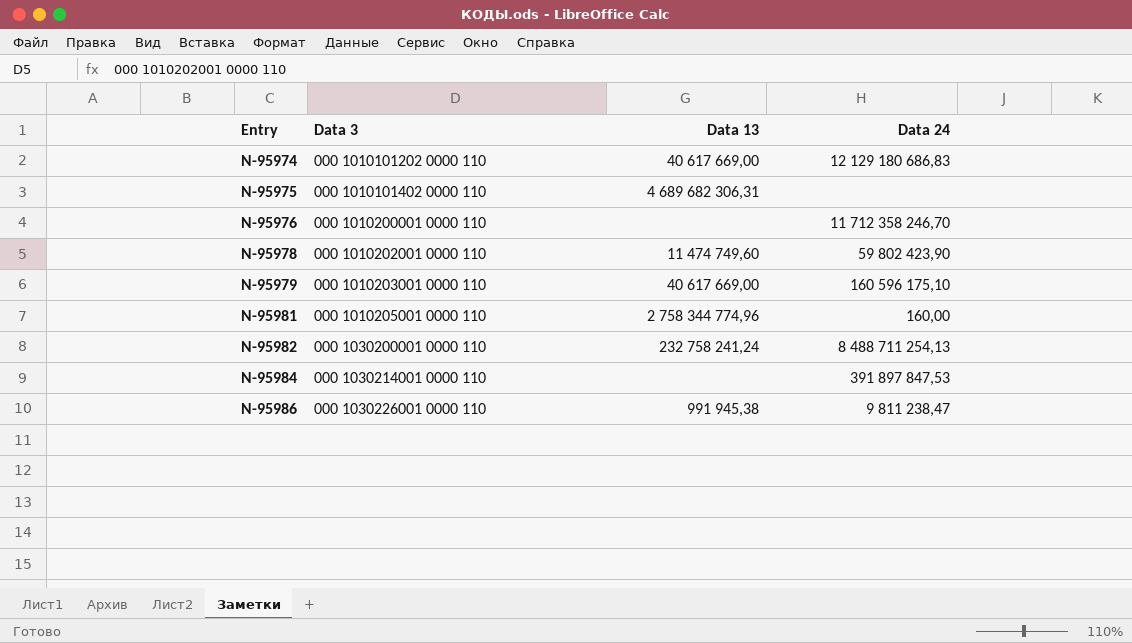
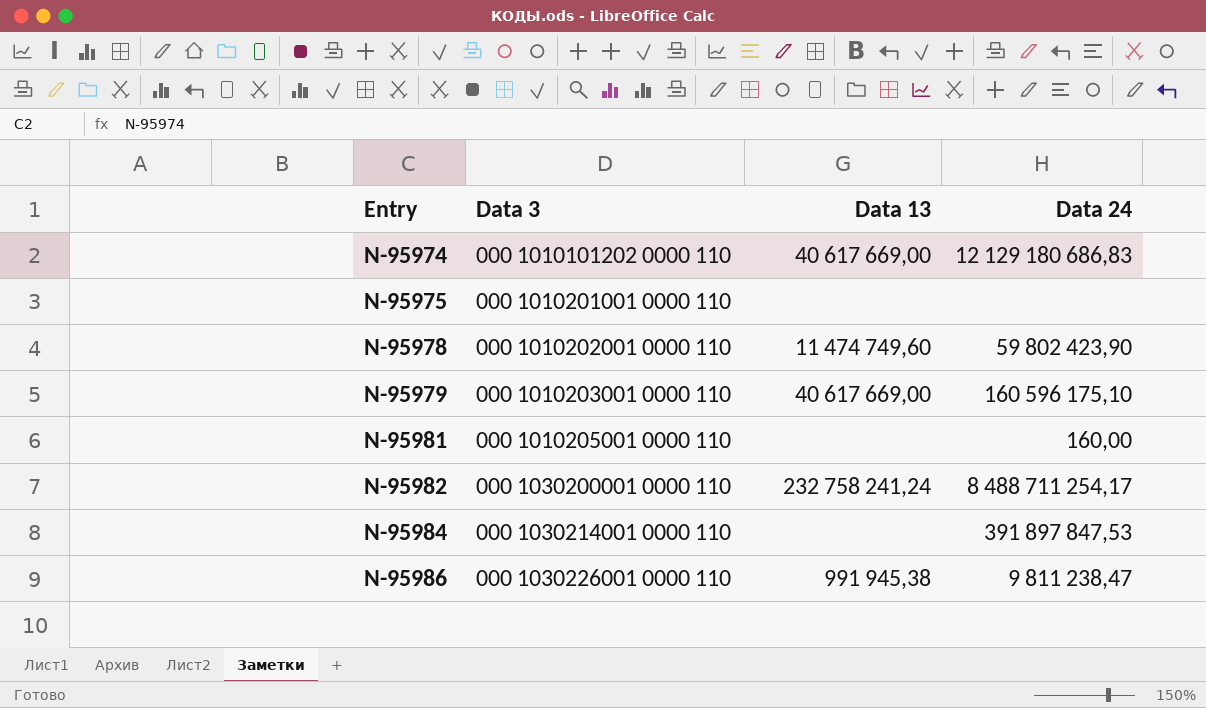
row N-95976: 000 1010200001 0000 110 | none | 11 712 358 246,70 -> none
N-95975 | Data 3: 000 1010101402 0000 110 -> 000 1010201001 0000 110
N-95975 | Data 13: 4 689 682 306,31 -> none
N-95981 | Data 13: 2 758 344 774,96 -> none
N-95982 | Data 24: 8 488 711 254,13 -> 8 488 711 254,17

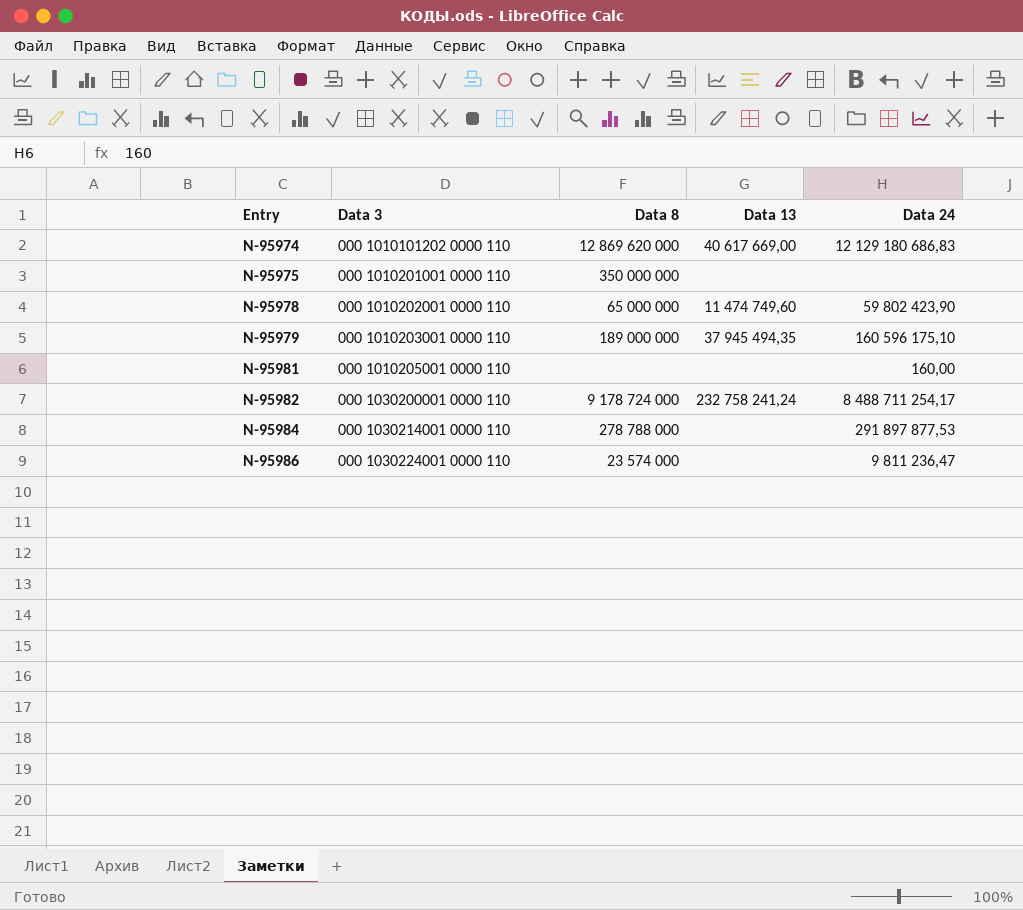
column Data 8 | position: none -> 3
N-95979 | Data 13: 40 617 669,00 -> 37 945 494,35
N-95984 | Data 24: 391 897 847,53 -> 291 897 877,53
N-95986 | Data 3: 000 1030226001 0000 110 -> 000 1030224001 0000 110
N-95986 | Data 13: 991 945,38 -> none
N-95986 | Data 24: 9 811 238,47 -> 9 811 236,47

